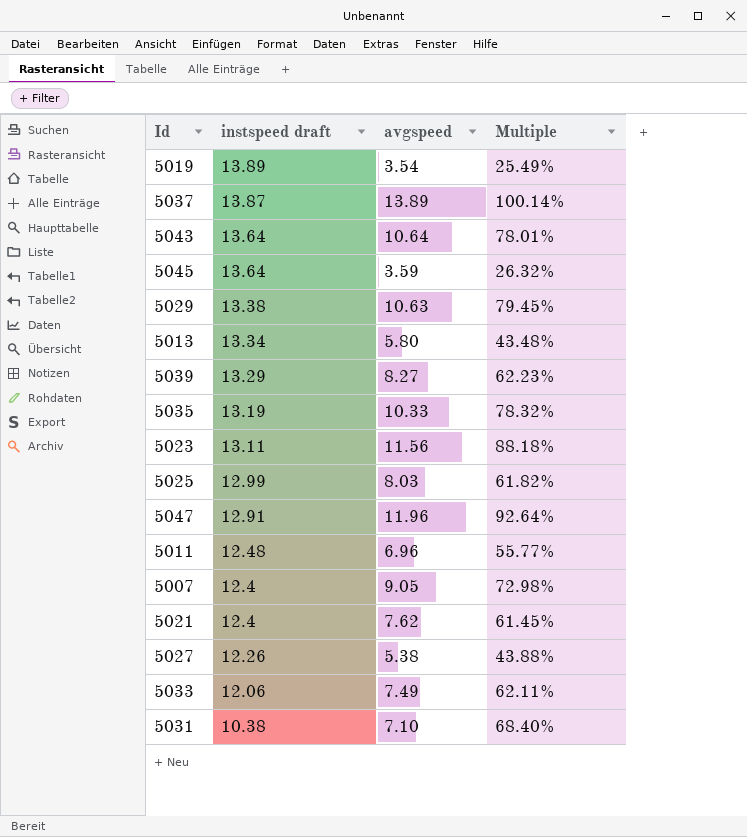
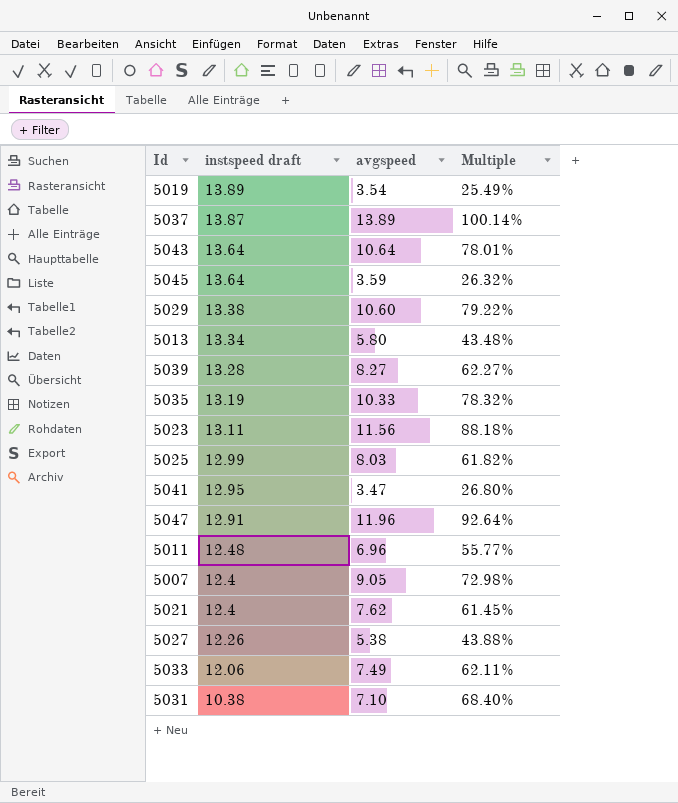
5029 | avgspeed: 10.63 -> 10.60
5029 | Multiple: 79.45% -> 79.22%
5039 | instspeed draft: 13.29 -> 13.28
5039 | Multiple: 62.23% -> 62.27%
row 5041: none -> 12.95 | 3.47 | 26.80%

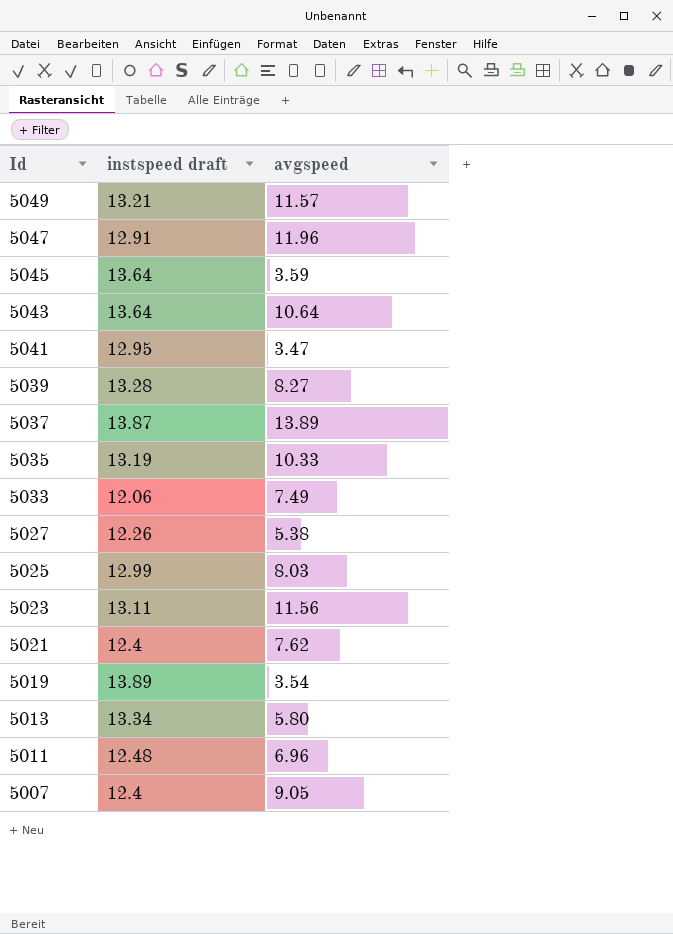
row order: instspeed draft descending -> Id descending
column Multiple | formula: [avgspeed] / [instspeed draft] -> none
row 5029: 13.38 | 10.60 | 79.22% -> none
row 5031: 10.38 | 7.10 | 68.40% -> none
row 5049: none -> 13.21 | 11.57

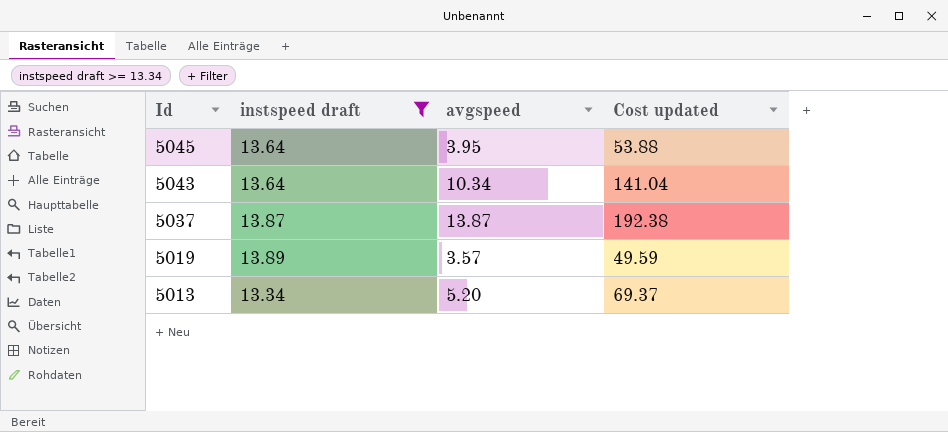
filter: none -> instspeed draft >= 13.34
column Cost updated | formula: none -> [instspeed draft] * [avgspeed]
5045 | avgspeed: 3.59 -> 3.95
5043 | avgspeed: 10.64 -> 10.34
5037 | avgspeed: 13.89 -> 13.87
5019 | avgspeed: 3.54 -> 3.57
5013 | avgspeed: 5.80 -> 5.20

